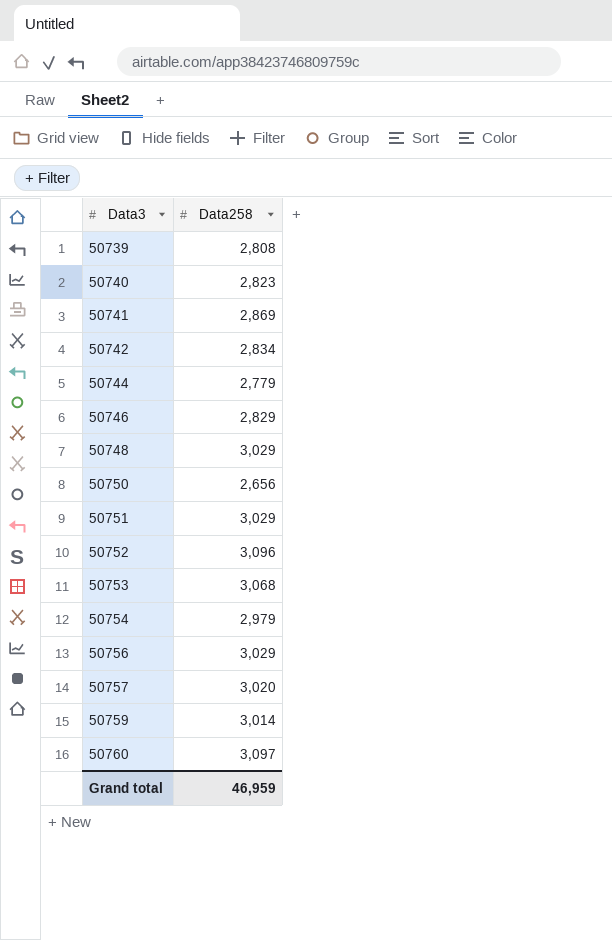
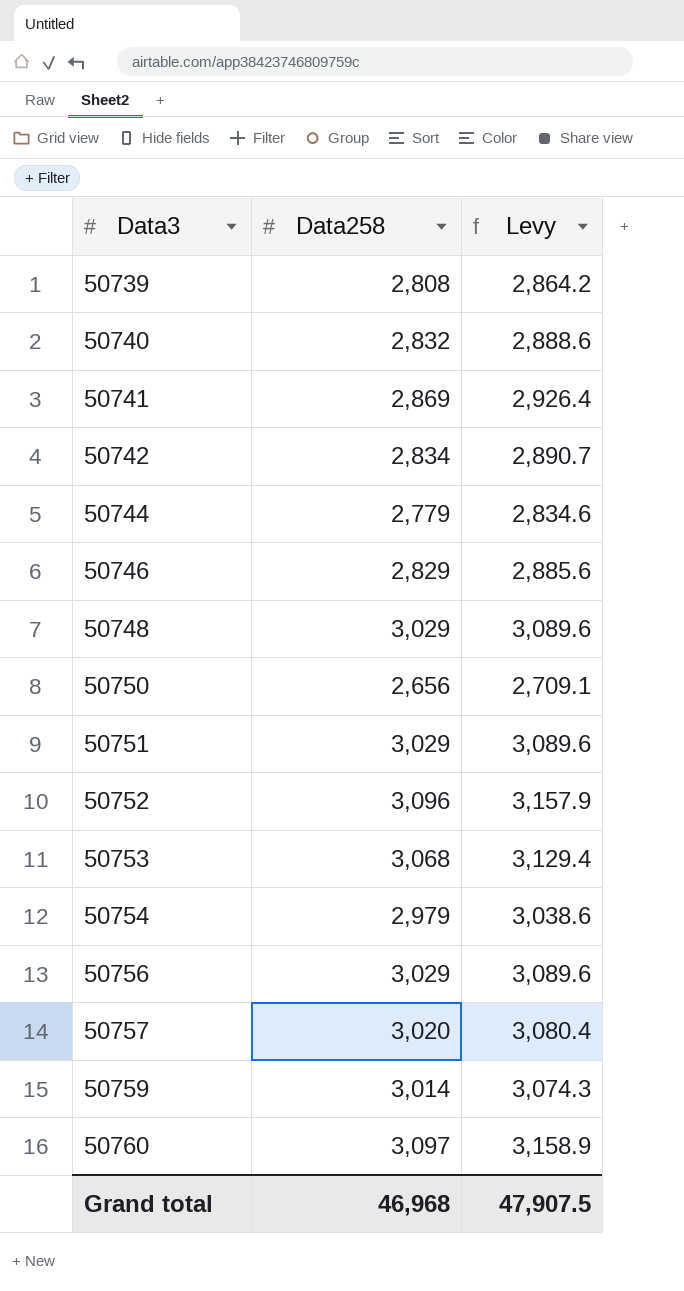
column Levy | formula: none -> [Data258] * 1.02
50740 | Data258: 2,823 -> 2,832
Grand total | Data258: 46,959 -> 46,968

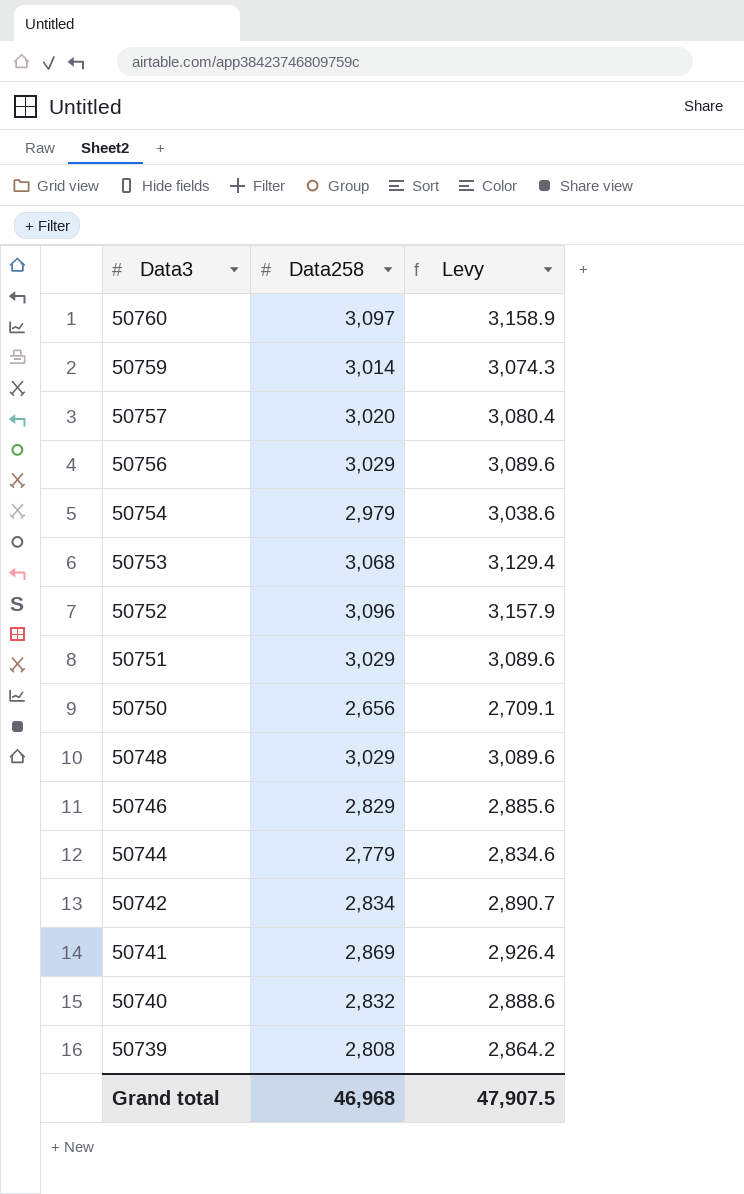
row order: Data3 ascending -> Data3 descending

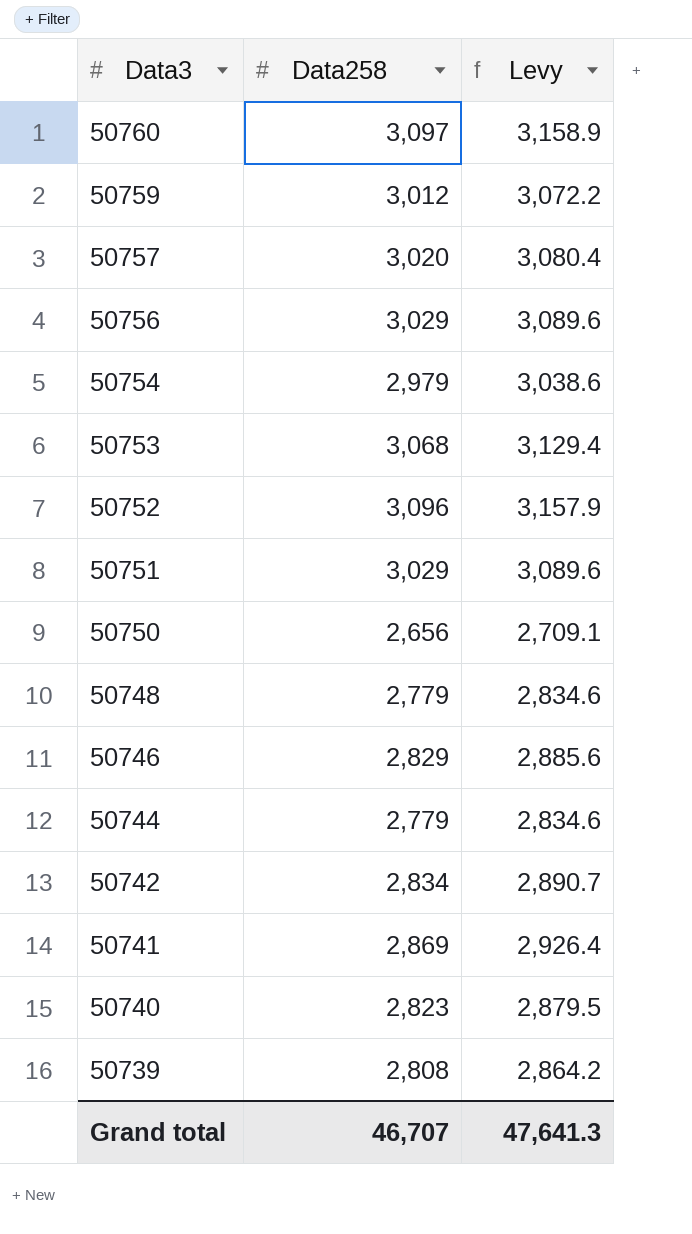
50759 | Data258: 3,014 -> 3,012
50759 | Levy: 3,074.3 -> 3,072.2
50748 | Data258: 3,029 -> 2,779
50748 | Levy: 3,089.6 -> 2,834.6
50740 | Data258: 2,832 -> 2,823
50740 | Levy: 2,888.6 -> 2,879.5
Grand total | Data258: 46,968 -> 46,707
Grand total | Levy: 47,907.5 -> 47,641.3

